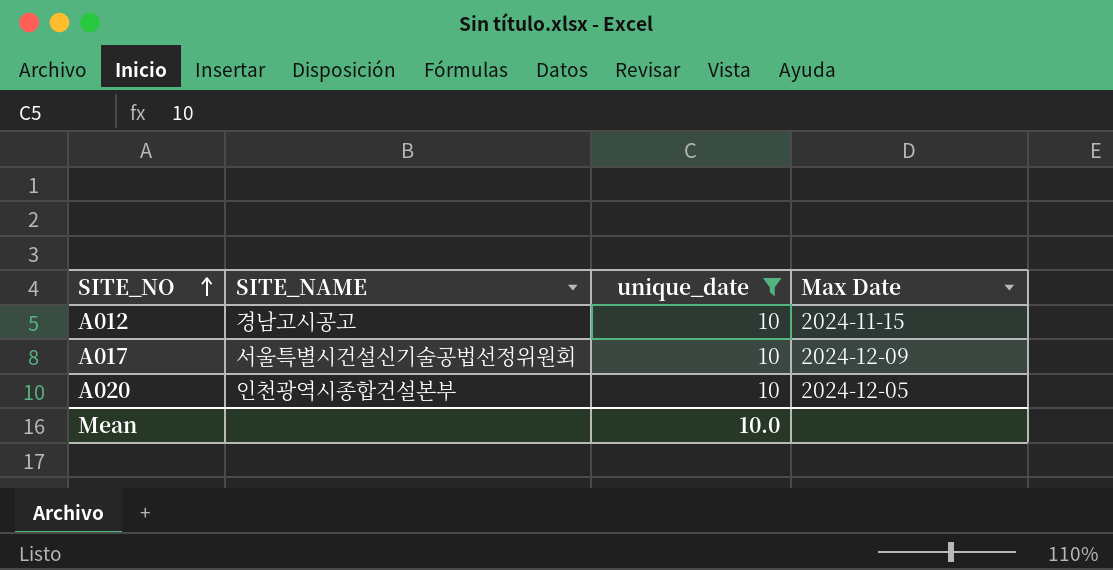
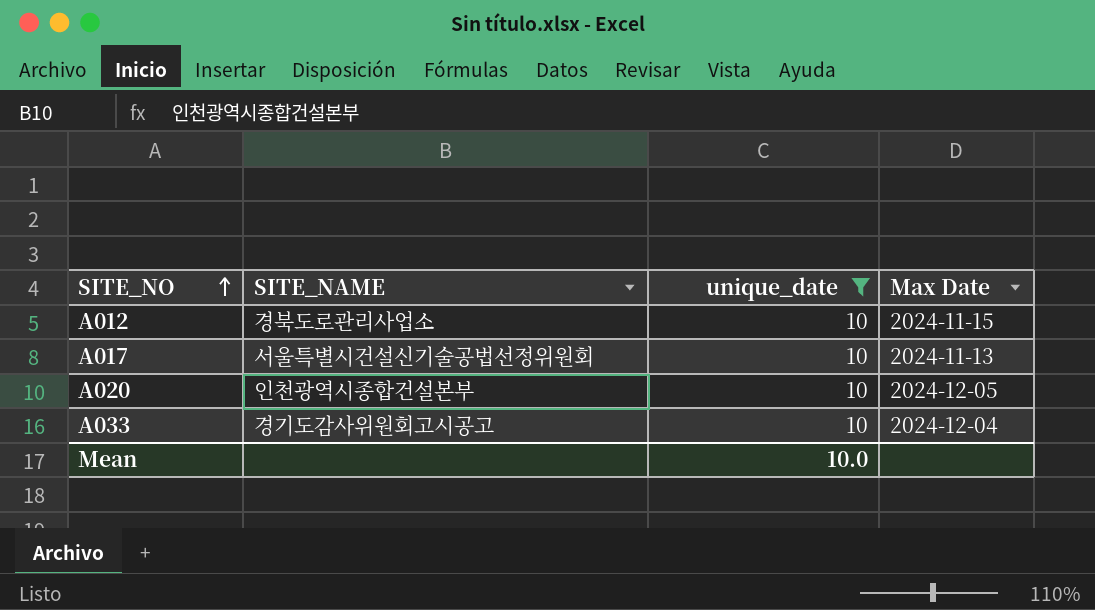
A012 | SITE_NAME: 경남고시공고 -> 경북도로관리사업소
A017 | Max Date: 2024-12-09 -> 2024-11-13
row A033: none -> 경기도감사위원회고시공고 | 10 | 2024-12-04

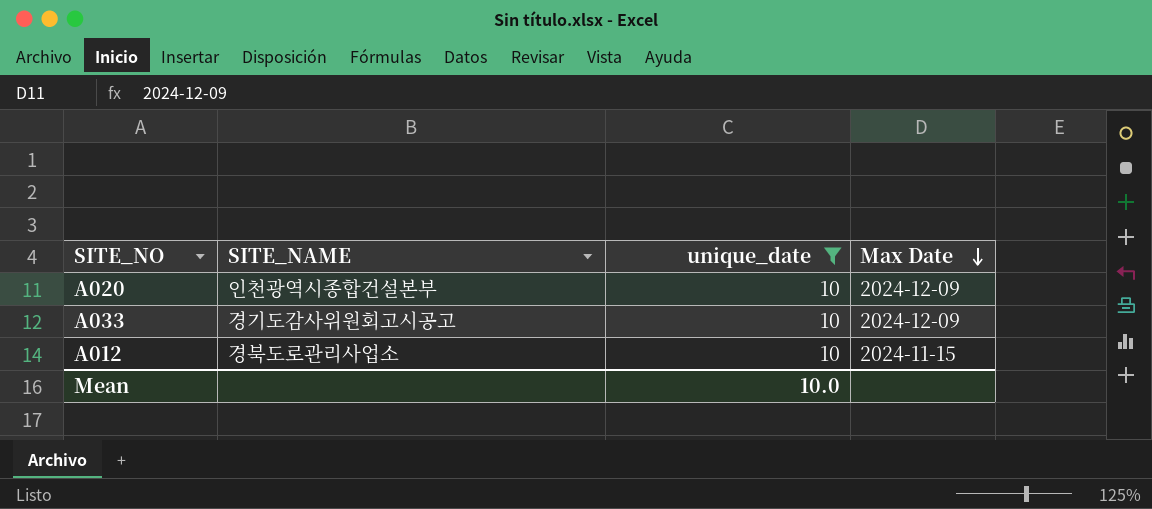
row order: SITE_NO ascending -> Max Date descending
row A017: 서울특별시건설신기술공법선정위원회 | 10 | 2024-11-13 -> none
A020 | Max Date: 2024-12-05 -> 2024-12-09
A033 | Max Date: 2024-12-04 -> 2024-12-09

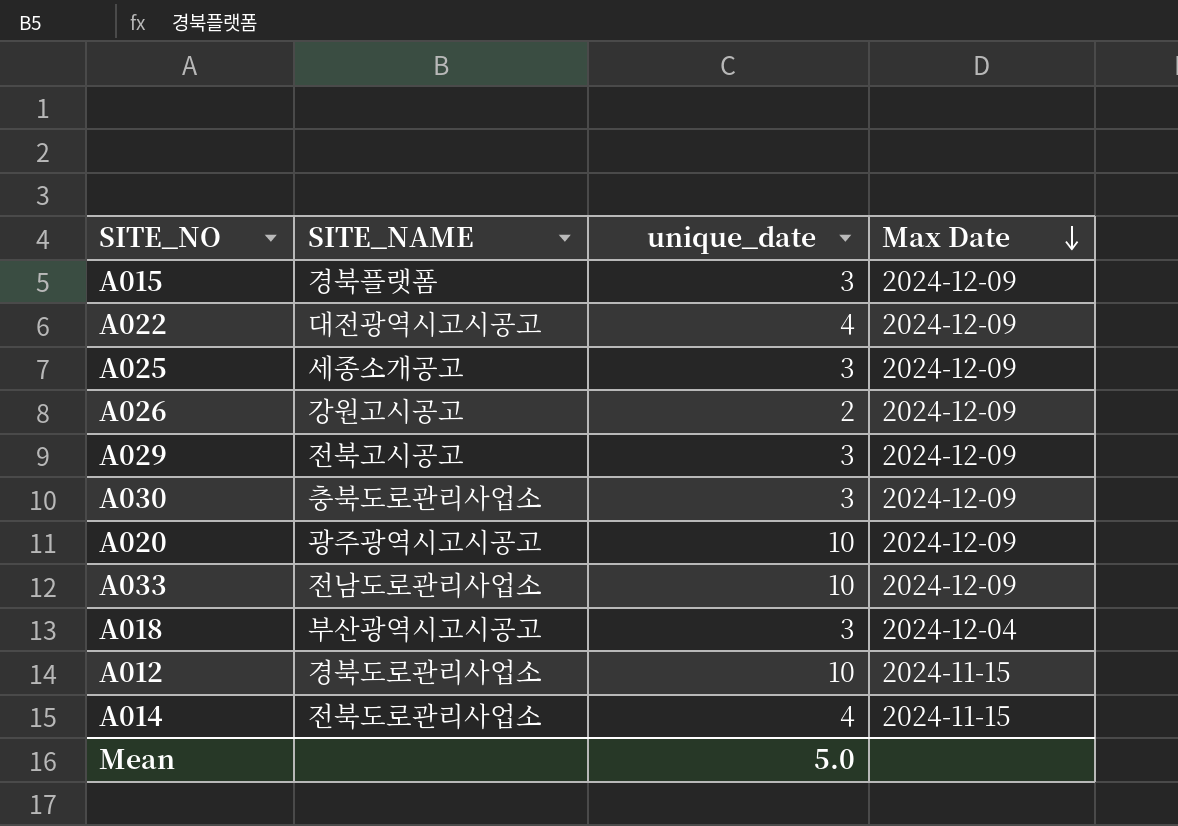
filter: unique_date = 10 -> none
A020 | SITE_NAME: 인천광역시종합건설본부 -> 광주광역시고시공고
A033 | SITE_NAME: 경기도감사위원회고시공고 -> 전남도로관리사업소
Mean | unique_date: 10.0 -> 5.0

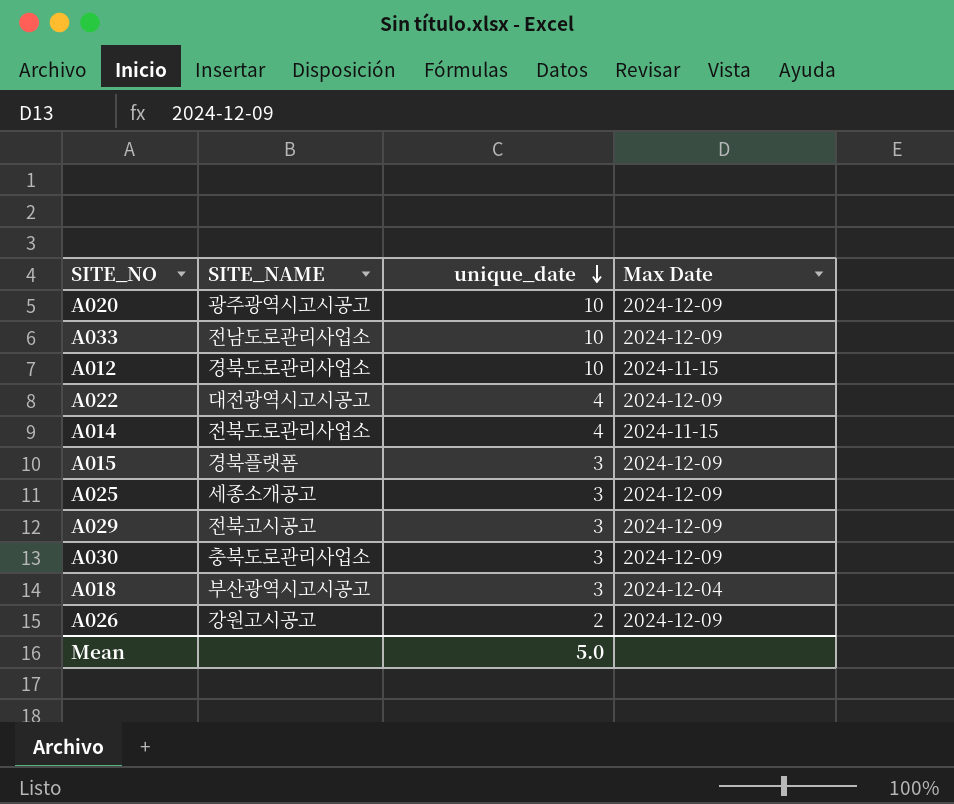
row order: Max Date descending -> unique_date descending

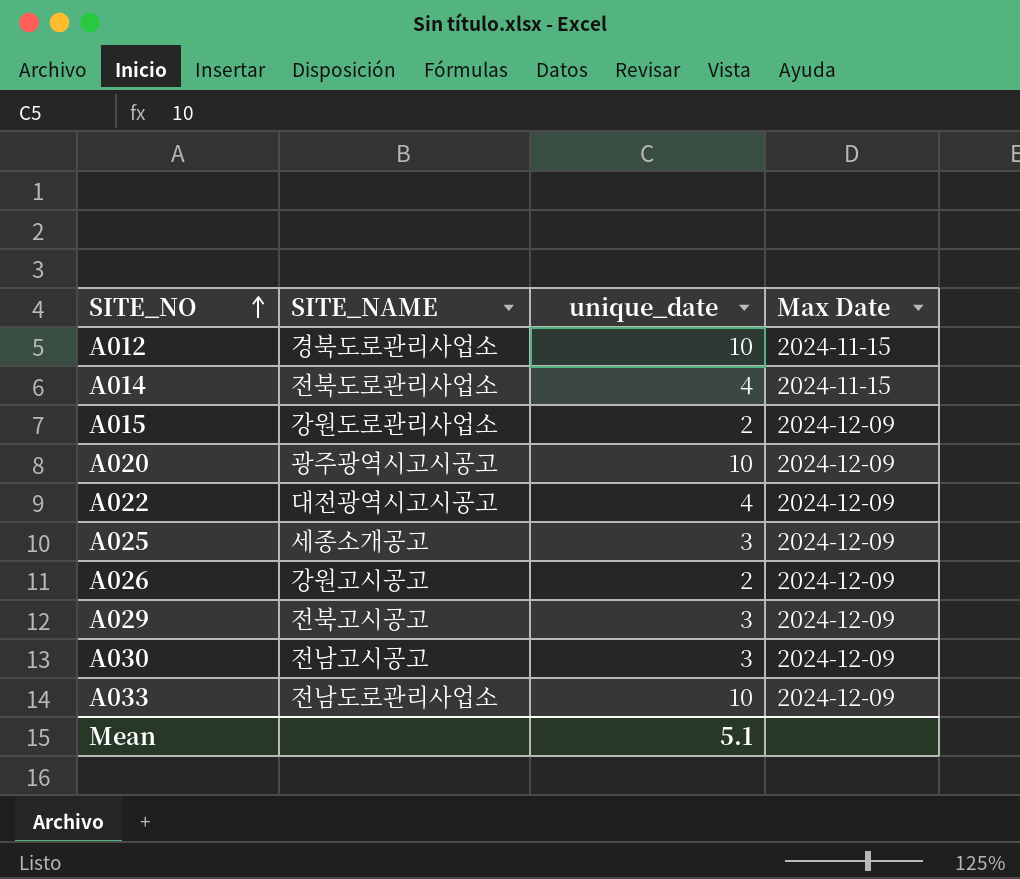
row order: unique_date descending -> SITE_NO ascending
row A018: 부산광역시고시공고 | 3 | 2024-12-04 -> none
A015 | SITE_NAME: 경북플랫폼 -> 강원도로관리사업소
A015 | unique_date: 3 -> 2
A030 | SITE_NAME: 충북도로관리사업소 -> 전남고시공고
Mean | unique_date: 5.0 -> 5.1

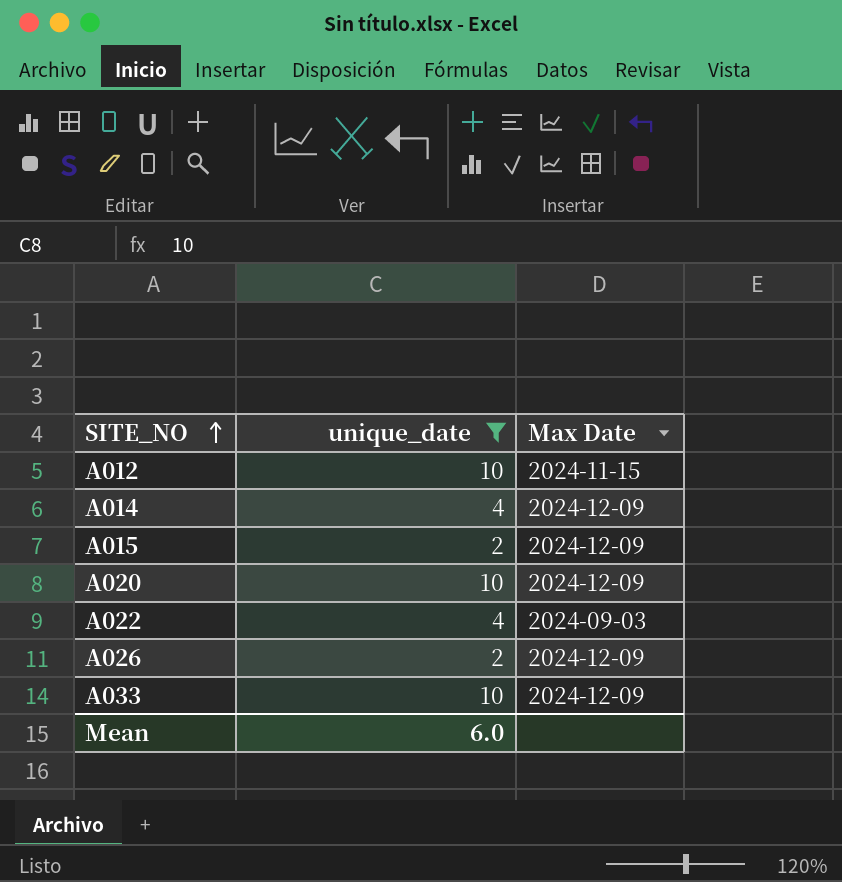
filter: none -> unique_date != 3
column SITE_NAME | position: 2 -> none
A014 | Max Date: 2024-11-15 -> 2024-12-09
A022 | Max Date: 2024-12-09 -> 2024-09-03
Mean | unique_date: 5.1 -> 6.0

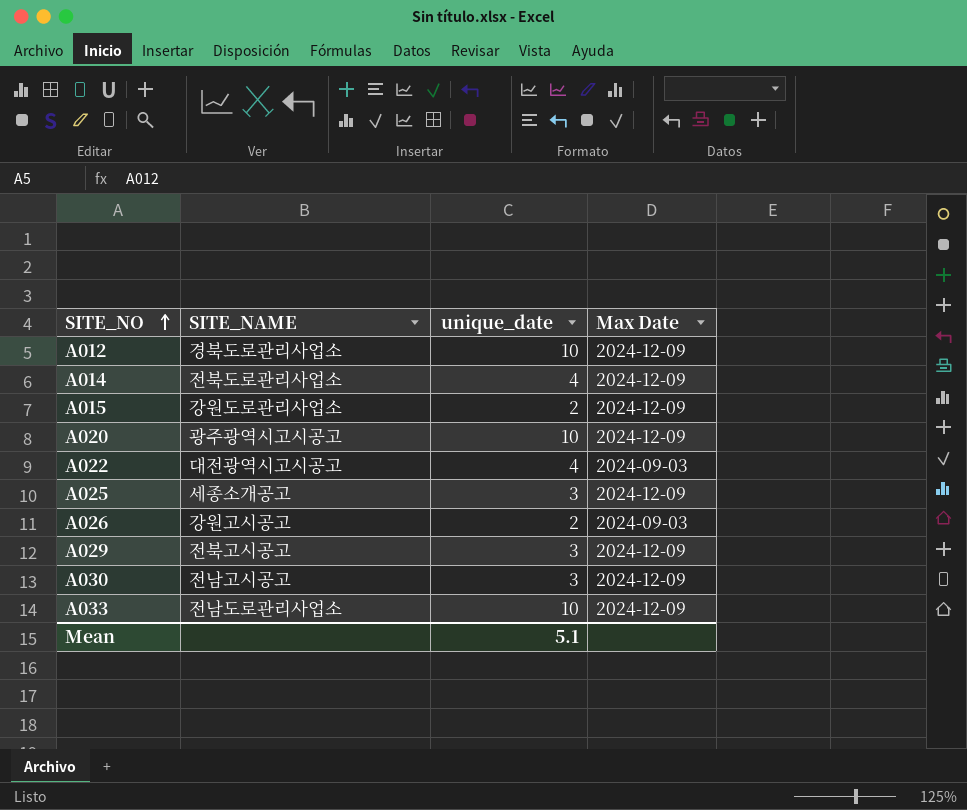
filter: unique_date != 3 -> none
column SITE_NAME | position: none -> 2
A012 | Max Date: 2024-11-15 -> 2024-12-09
A026 | Max Date: 2024-12-09 -> 2024-09-03
Mean | unique_date: 6.0 -> 5.1

